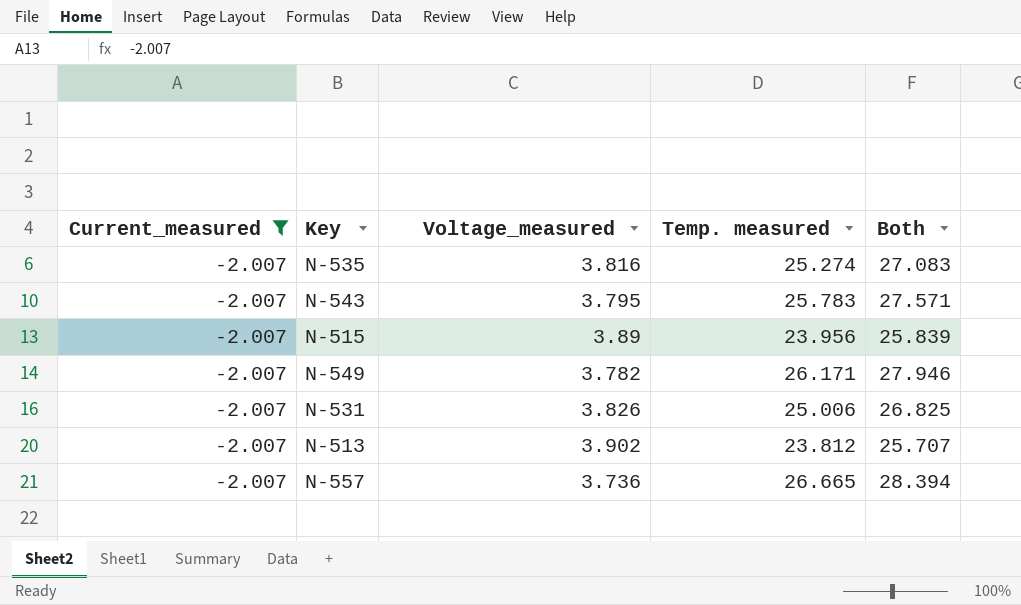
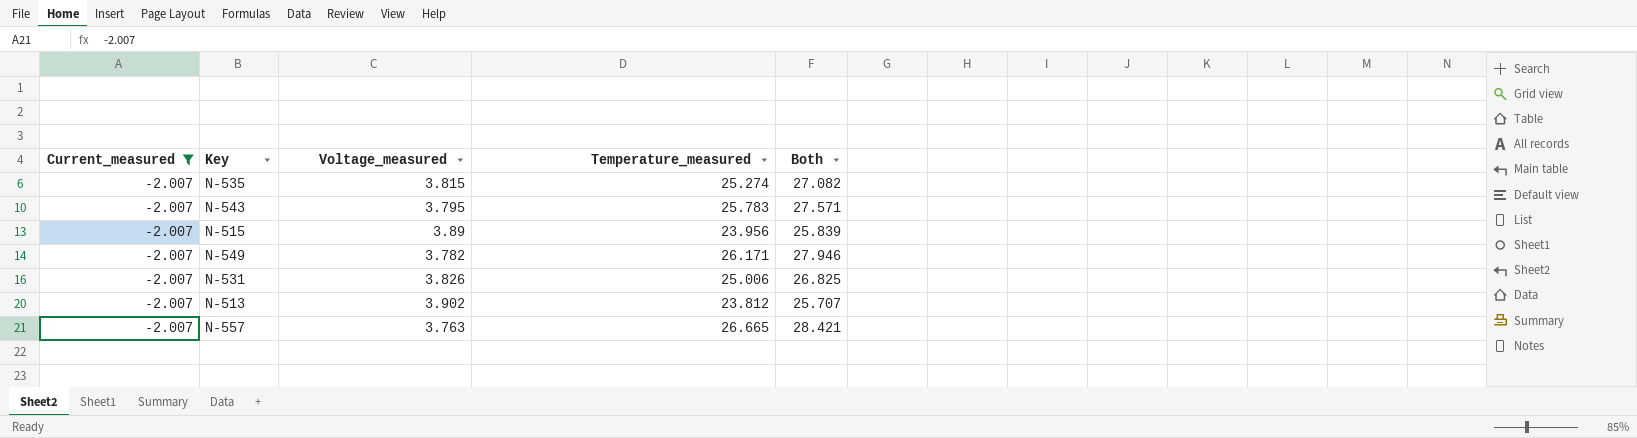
column name: Temp. measured -> Temperature_measured
N-535 | Voltage_measured: 3.816 -> 3.815
N-535 | Both: 27.083 -> 27.082
N-557 | Voltage_measured: 3.736 -> 3.763
N-557 | Both: 28.394 -> 28.421

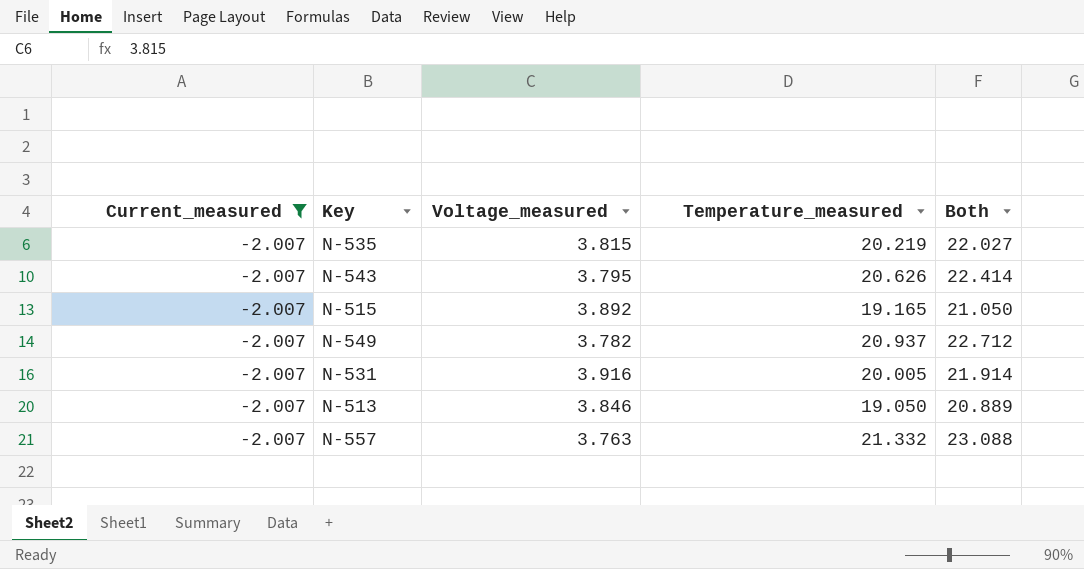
N-535 | Temperature_measured: 25.274 -> 20.219
N-535 | Both: 27.082 -> 22.027
N-543 | Temperature_measured: 25.783 -> 20.626
N-543 | Both: 27.571 -> 22.414
N-515 | Voltage_measured: 3.89 -> 3.892
N-515 | Temperature_measured: 23.956 -> 19.165
N-515 | Both: 25.839 -> 21.050
N-549 | Temperature_measured: 26.171 -> 20.937
N-549 | Both: 27.946 -> 22.712
N-531 | Voltage_measured: 3.826 -> 3.916
N-531 | Temperature_measured: 25.006 -> 20.005
N-531 | Both: 26.825 -> 21.914
N-513 | Voltage_measured: 3.902 -> 3.846
N-513 | Temperature_measured: 23.812 -> 19.050
N-513 | Both: 25.707 -> 20.889
N-557 | Temperature_measured: 26.665 -> 21.332
N-557 | Both: 28.421 -> 23.088

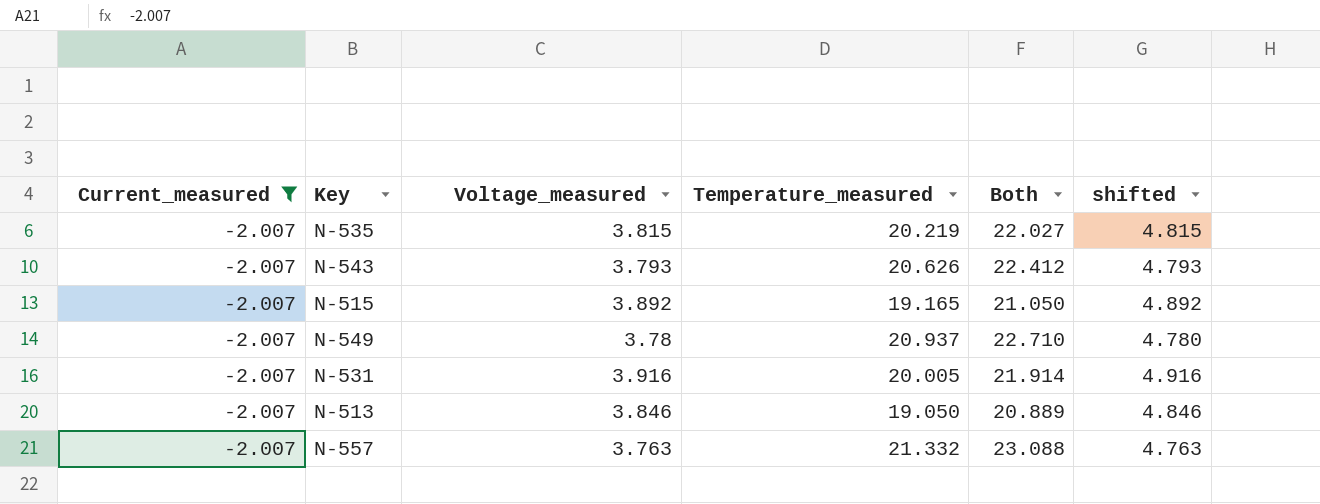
column shifted | formula: none -> [Voltage_measured] + 1
N-543 | Voltage_measured: 3.795 -> 3.793
N-543 | Both: 22.414 -> 22.412
N-549 | Voltage_measured: 3.782 -> 3.78
N-549 | Both: 22.712 -> 22.710

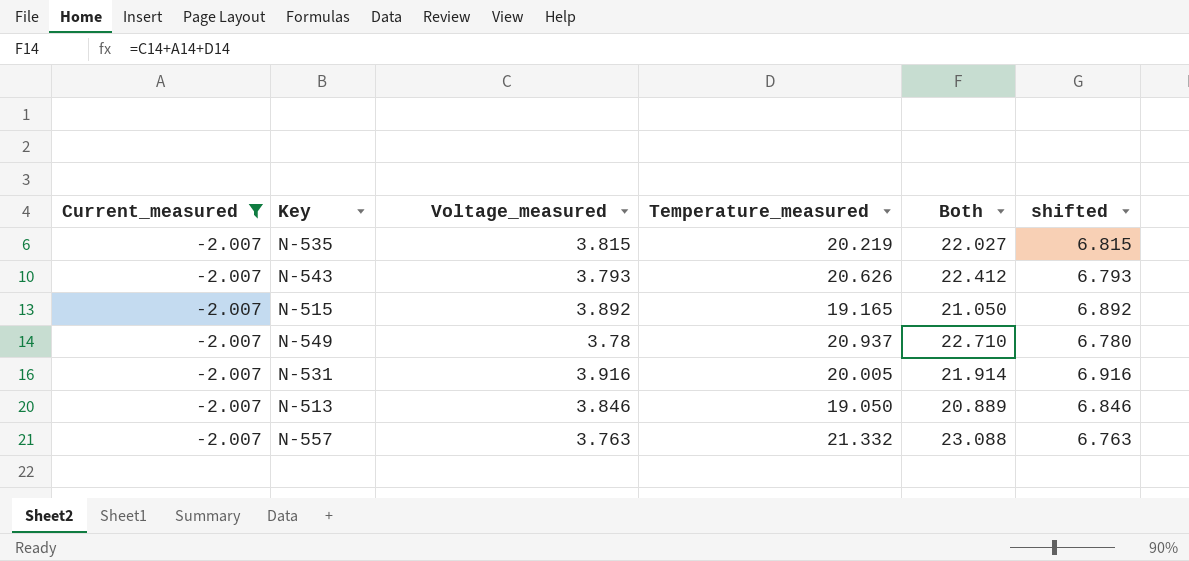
column shifted | formula: [Voltage_measured] + 1 -> [Voltage_measured] + 3

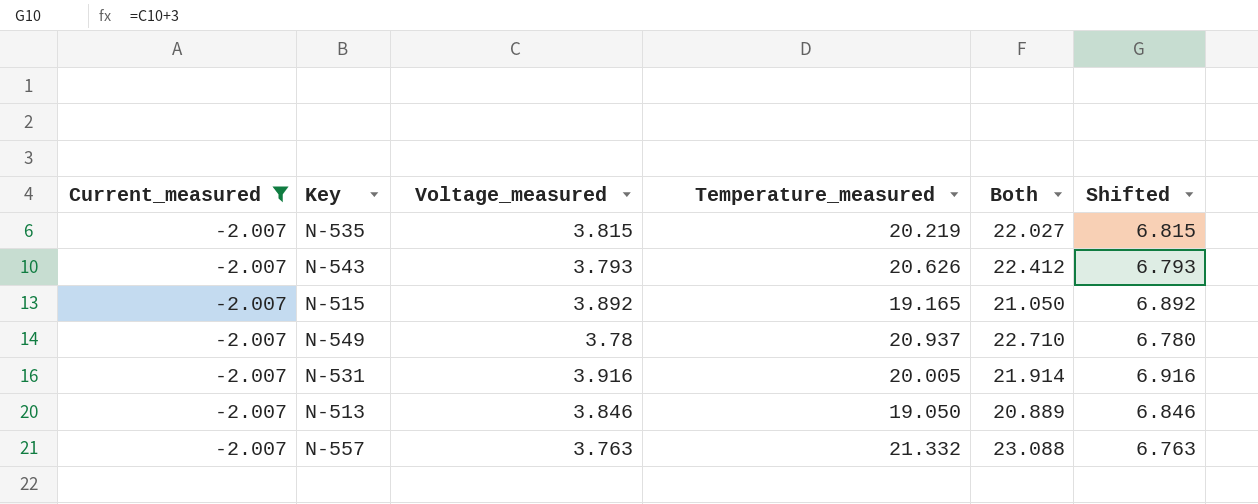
column name: shifted -> Shifted

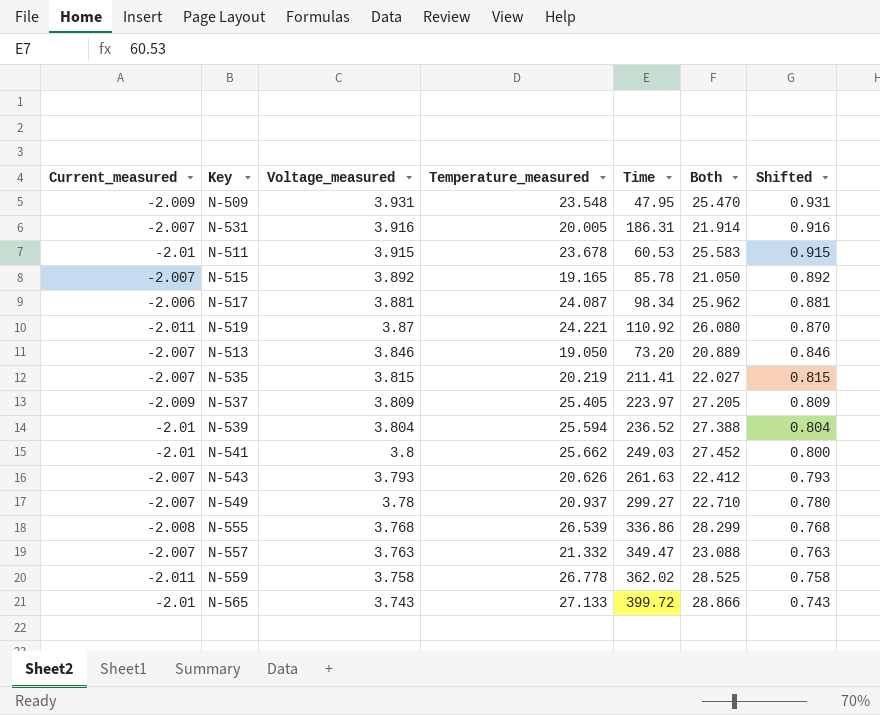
filter: Current_measured = -2.007 -> none
row order: none -> Voltage_measured descending
column Time | position: none -> 5
column Shifted | formula: [Voltage_measured] + 3 -> [Voltage_measured] - 3

